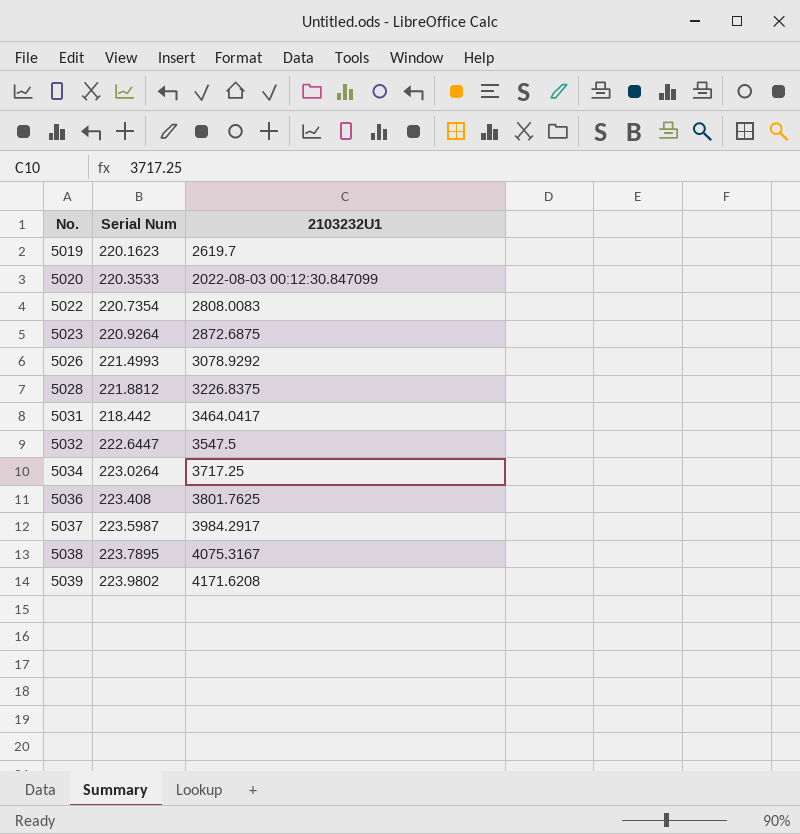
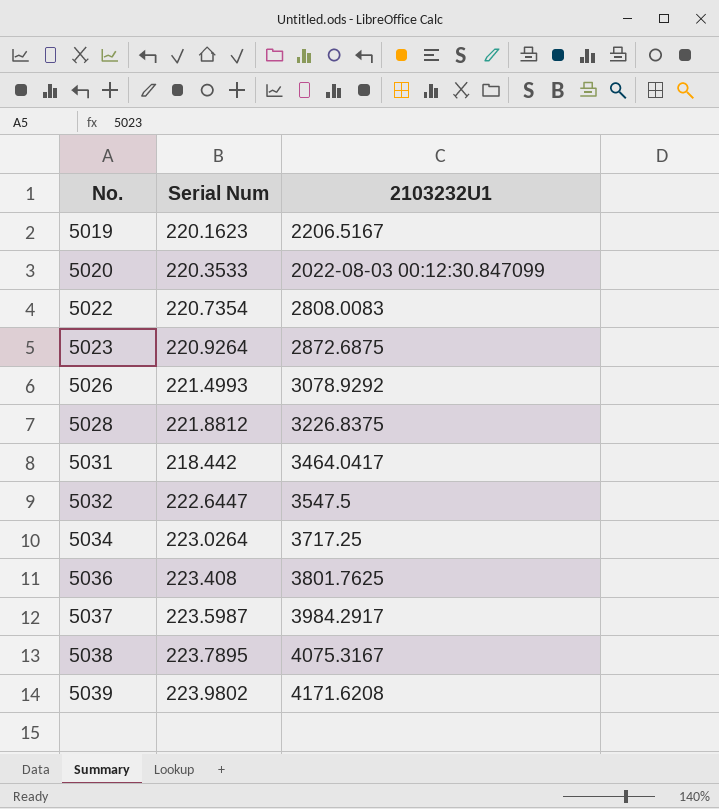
5019 | 2103232U1: 2619.7 -> 2206.5167

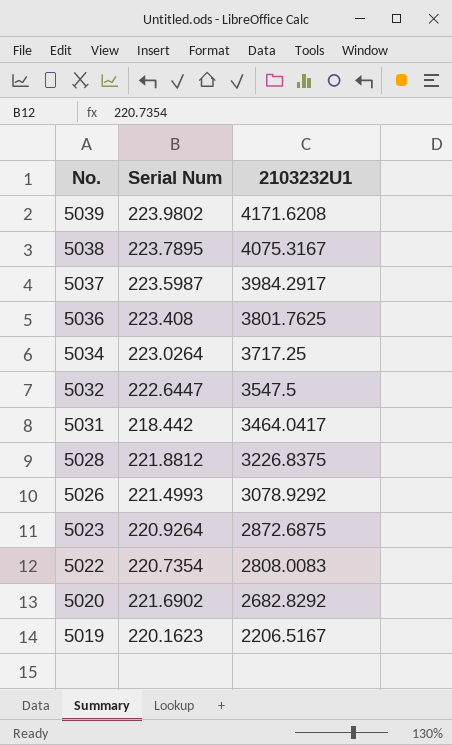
row order: No. ascending -> No. descending
5020 | Serial Num: 220.3533 -> 221.6902
5020 | 2103232U1: 2022-08-03 00:12:30.847099 -> 2682.8292

